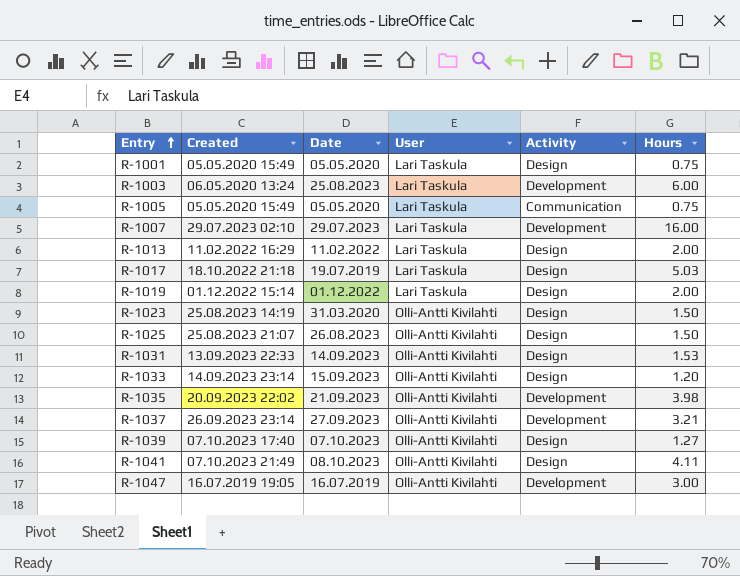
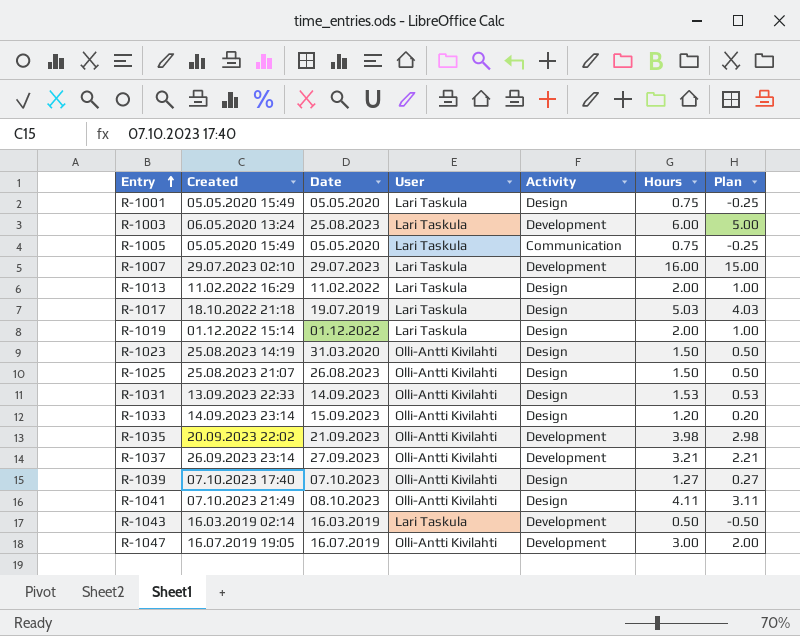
column Plan | formula: none -> [Hours] - 1
row R-1043: none -> 16.03.2019 02:14 | 16.03.2019 | Lari Taskula | Development | 0.50 | -0.50

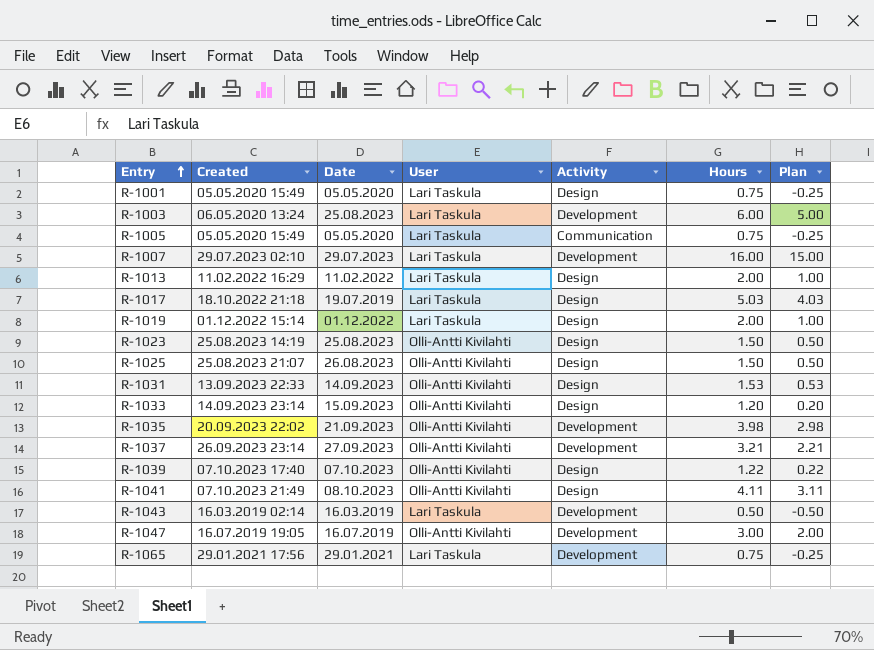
R-1023 | Date: 31.03.2020 -> 25.08.2023
R-1039 | Hours: 1.27 -> 1.22
R-1039 | Plan: 0.27 -> 0.22
row R-1065: none -> 29.01.2021 17:56 | 29.01.2021 | Lari Taskula | Development | 0.75 | -0.25

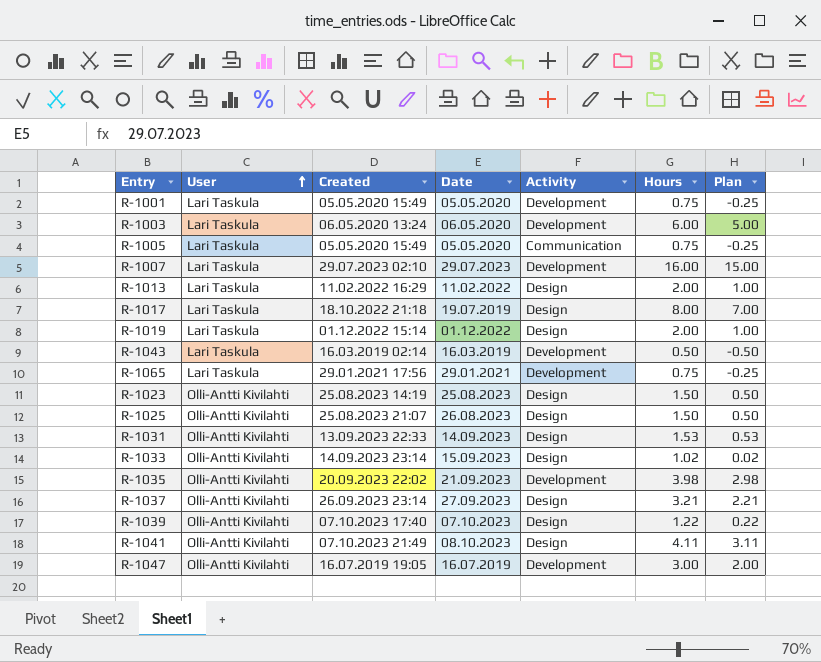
row order: Entry ascending -> User ascending
column User | position: 4 -> 2
R-1001 | Activity: Design -> Development
R-1003 | Date: 25.08.2023 -> 06.05.2020
R-1017 | Hours: 5.03 -> 8.00
R-1017 | Plan: 4.03 -> 7.00
R-1033 | Hours: 1.20 -> 1.02
R-1033 | Plan: 0.20 -> 0.02
R-1037 | Activity: Development -> Design

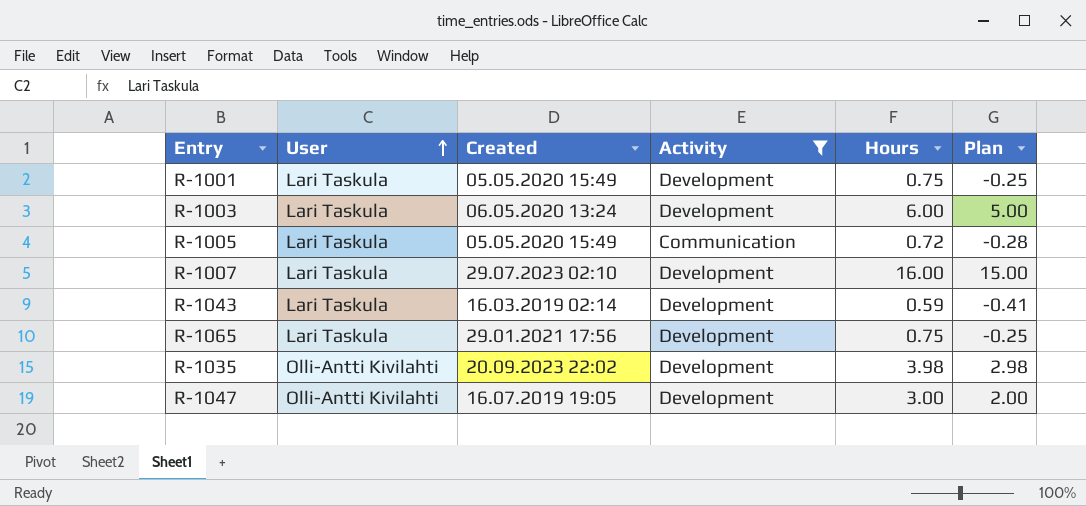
filter: none -> Activity != Design
column Date | position: 4 -> none
R-1005 | Hours: 0.75 -> 0.72
R-1005 | Plan: -0.25 -> -0.28
R-1043 | Hours: 0.50 -> 0.59
R-1043 | Plan: -0.50 -> -0.41

